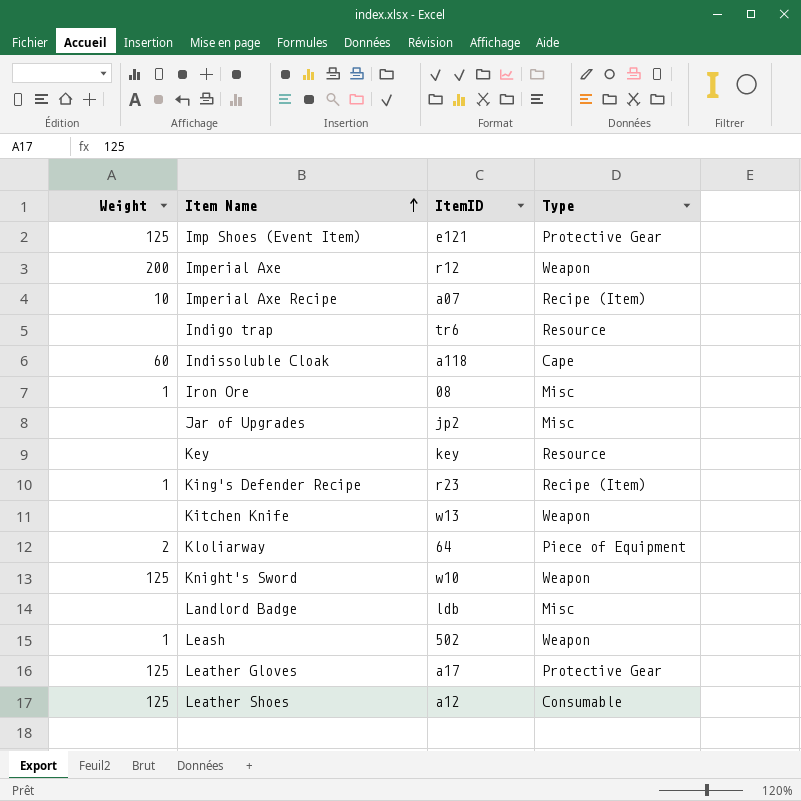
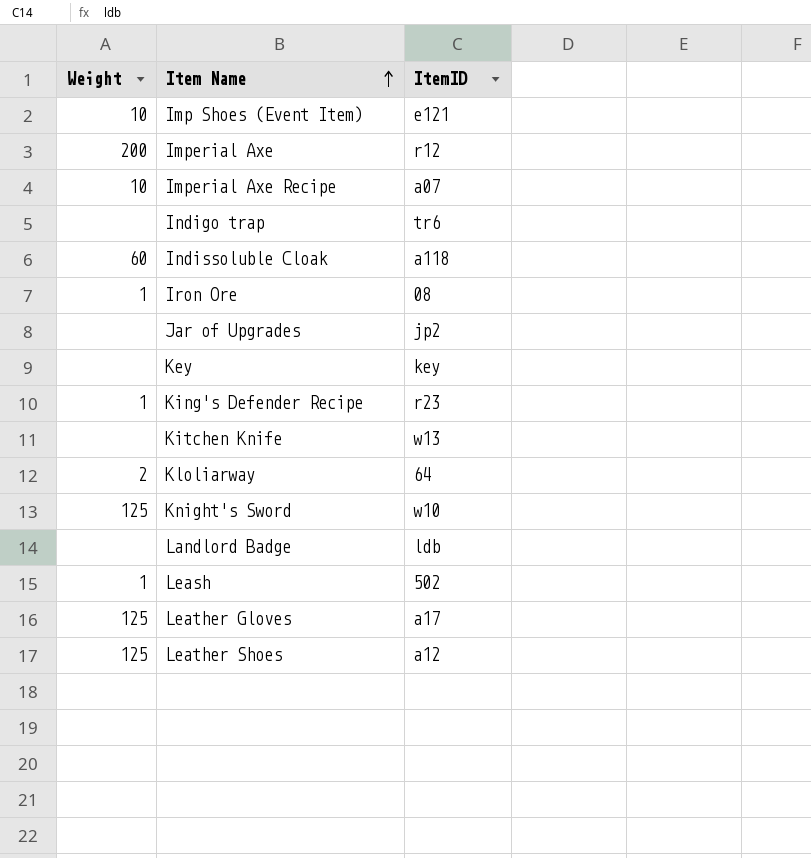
column Type | position: 4 -> none
Imp Shoes (Event Item) | Weight: 125 -> 10

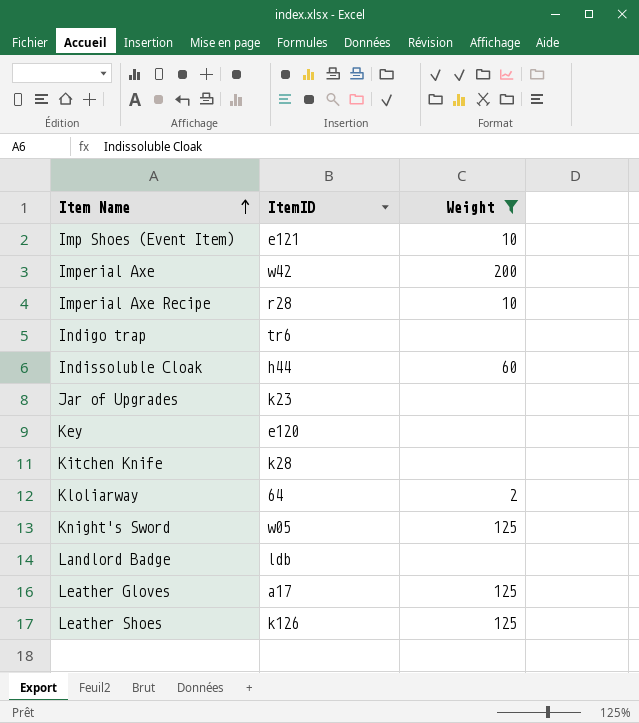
filter: none -> Weight != 1
column Weight | position: 1 -> 3
Imperial Axe | ItemID: r12 -> w42
Imperial Axe Recipe | ItemID: a07 -> r28
Indissoluble Cloak | ItemID: a118 -> h44
Jar of Upgrades | ItemID: jp2 -> k23
Key | ItemID: key -> e120
Kitchen Knife | ItemID: w13 -> k28
Knight's Sword | ItemID: w10 -> w05
Leather Shoes | ItemID: a12 -> k126

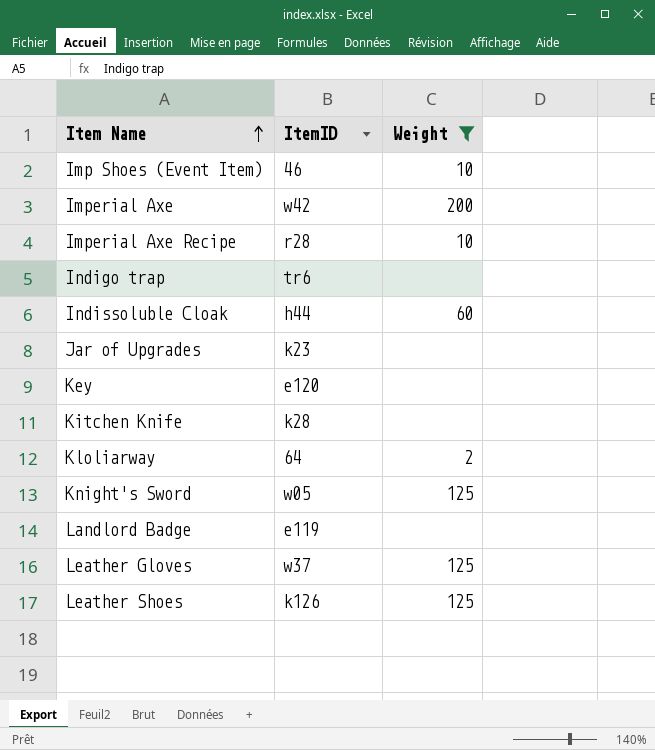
Imp Shoes (Event Item) | ItemID: e121 -> 46
Landlord Badge | ItemID: ldb -> e119
Leather Gloves | ItemID: a17 -> w37

